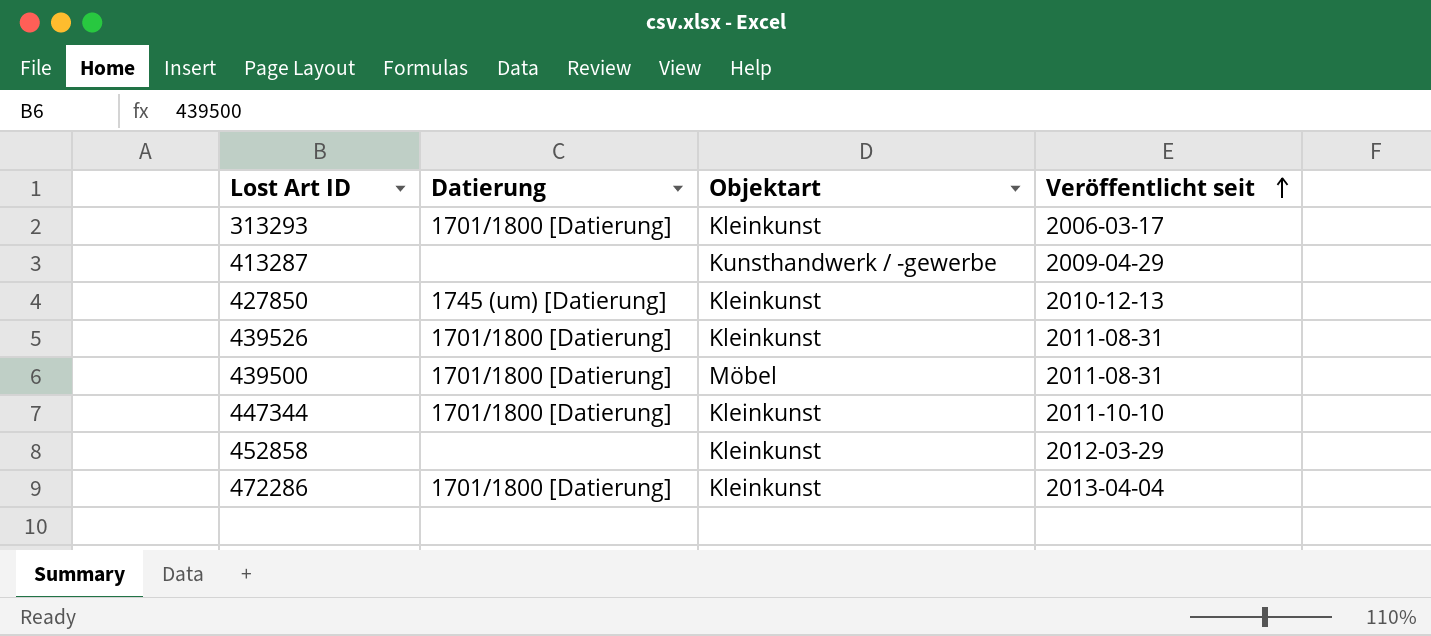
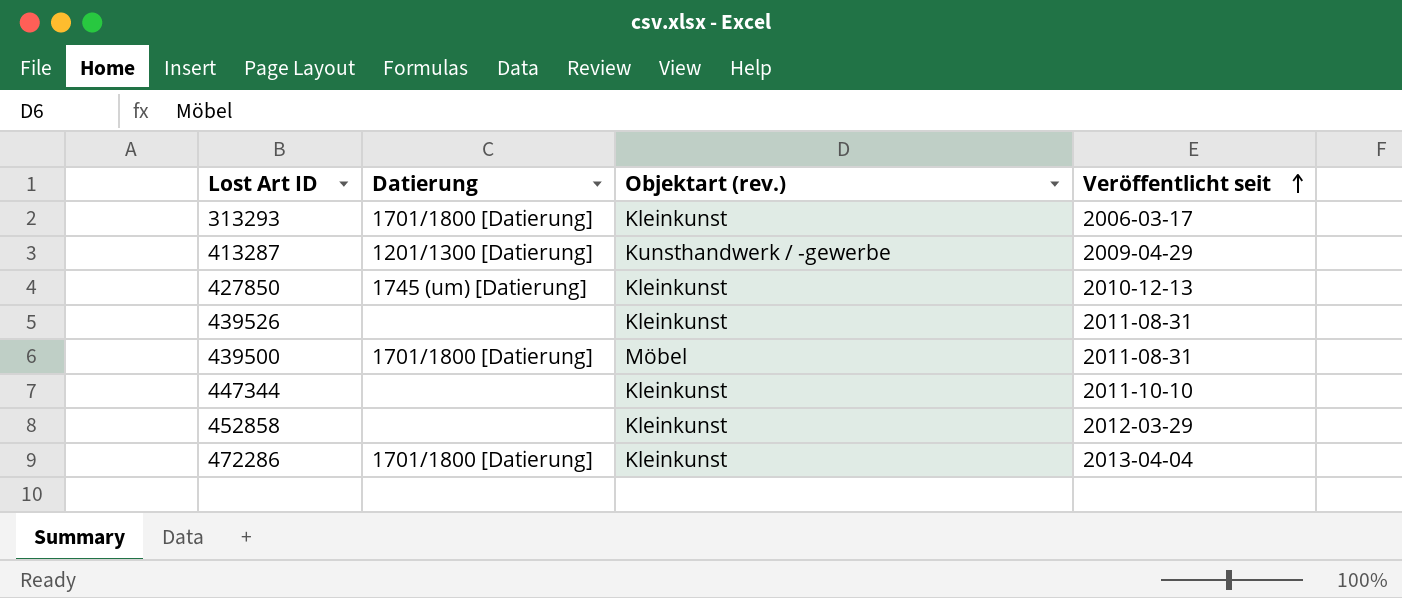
column name: Objektart -> Objektart (rev.)
413287 | Datierung: none -> 1201/1300 [Datierung]
439526 | Datierung: 1701/1800 [Datierung] -> none
447344 | Datierung: 1701/1800 [Datierung] -> none

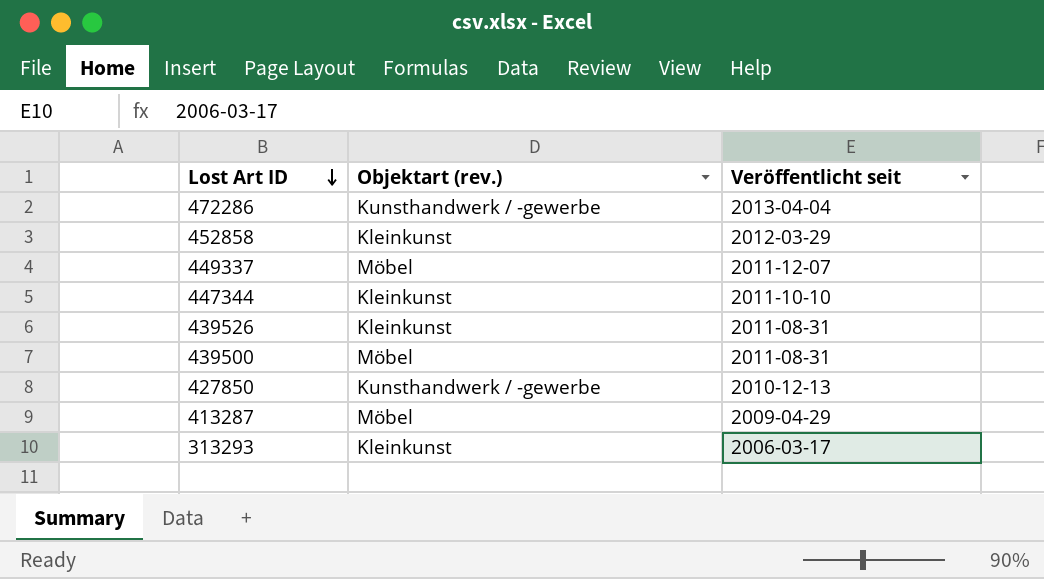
row order: Veröffentlicht seit ascending -> Lost Art ID descending
column Datierung | position: 2 -> none
472286 | Objektart (rev.): Kleinkunst -> Kunsthandwerk / -gewerbe
row 449337: none -> Möbel | 2011-12-07
427850 | Objektart (rev.): Kleinkunst -> Kunsthandwerk / -gewerbe
413287 | Objektart (rev.): Kunsthandwerk / -gewerbe -> Möbel

